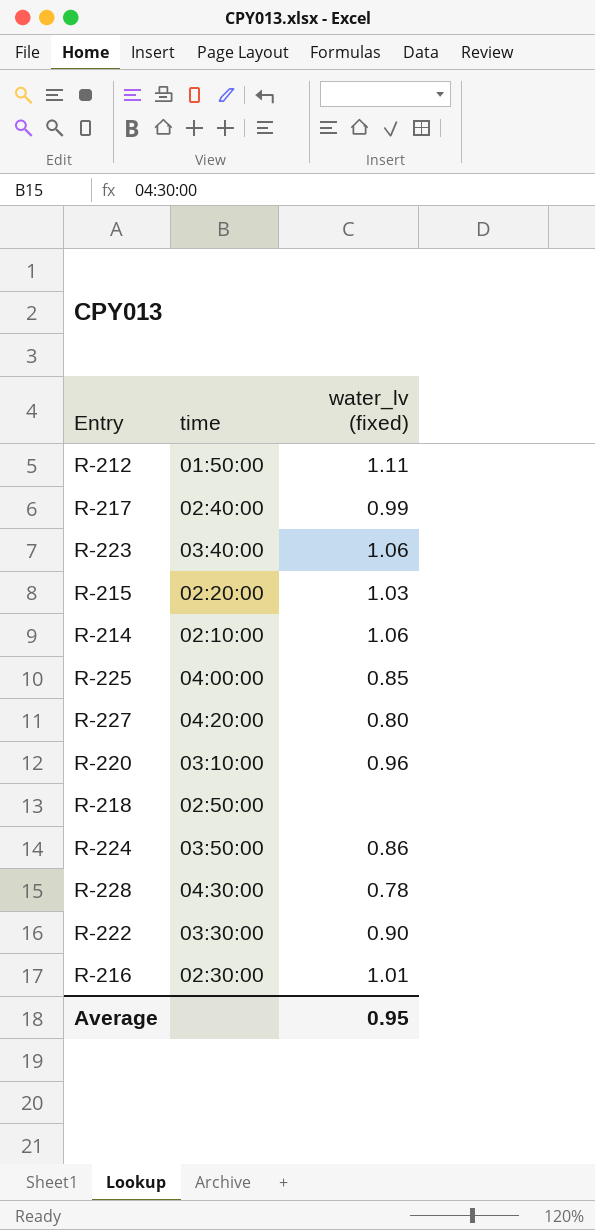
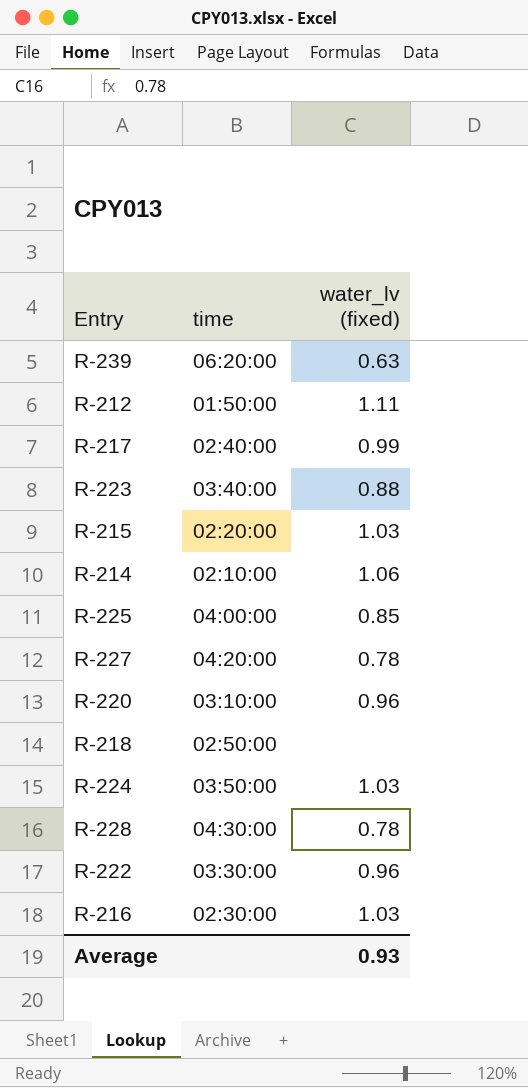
row R-239: none -> 06:20:00 | 0.63
R-223 | water_lv (fixed): 1.06 -> 0.88
R-227 | water_lv (fixed): 0.80 -> 0.78
R-224 | water_lv (fixed): 0.86 -> 1.03
R-222 | water_lv (fixed): 0.90 -> 0.96
R-216 | water_lv (fixed): 1.01 -> 1.03
Average | water_lv (fixed): 0.95 -> 0.93

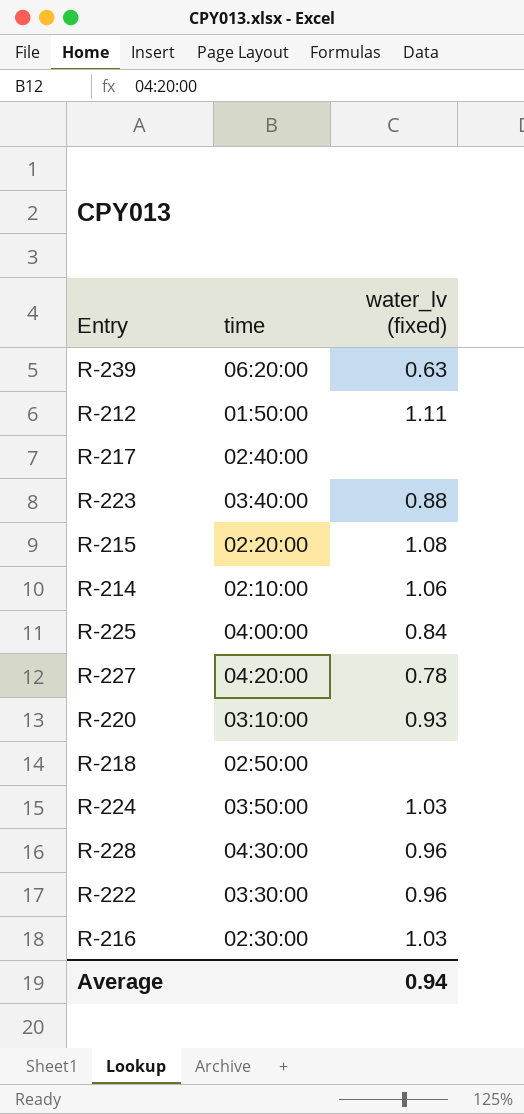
R-217 | water_lv (fixed): 0.99 -> none
R-215 | water_lv (fixed): 1.03 -> 1.08
R-225 | water_lv (fixed): 0.85 -> 0.84
R-220 | water_lv (fixed): 0.96 -> 0.93
R-228 | water_lv (fixed): 0.78 -> 0.96
Average | water_lv (fixed): 0.93 -> 0.94

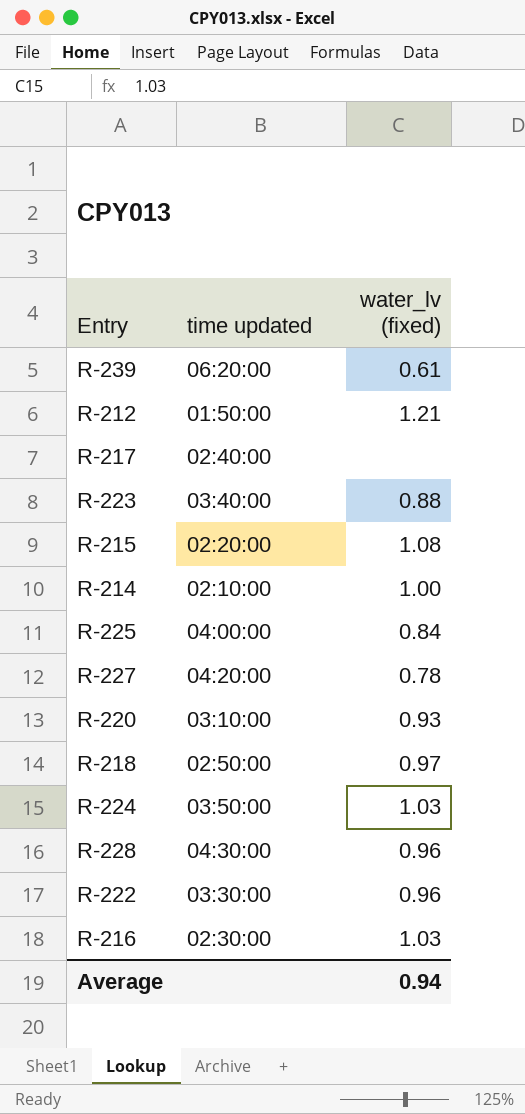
column name: time -> time updated
R-239 | water_lv (fixed): 0.63 -> 0.61
R-212 | water_lv (fixed): 1.11 -> 1.21
R-214 | water_lv (fixed): 1.06 -> 1.00
R-218 | water_lv (fixed): none -> 0.97

